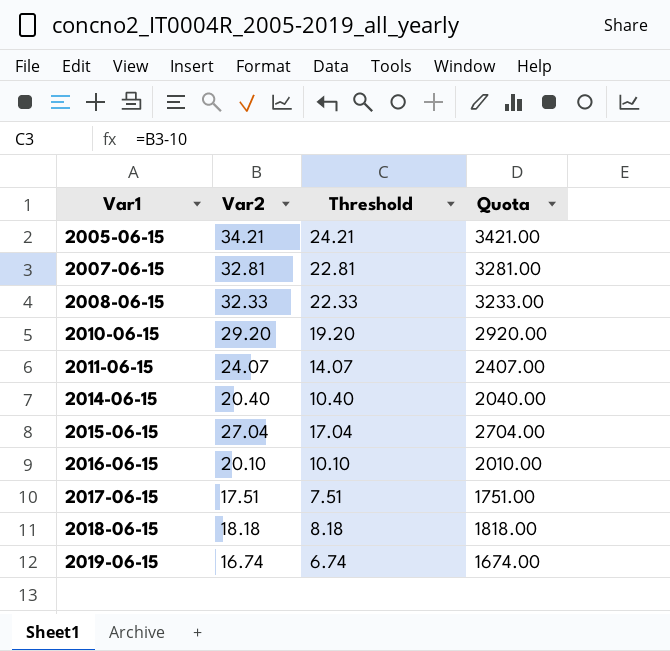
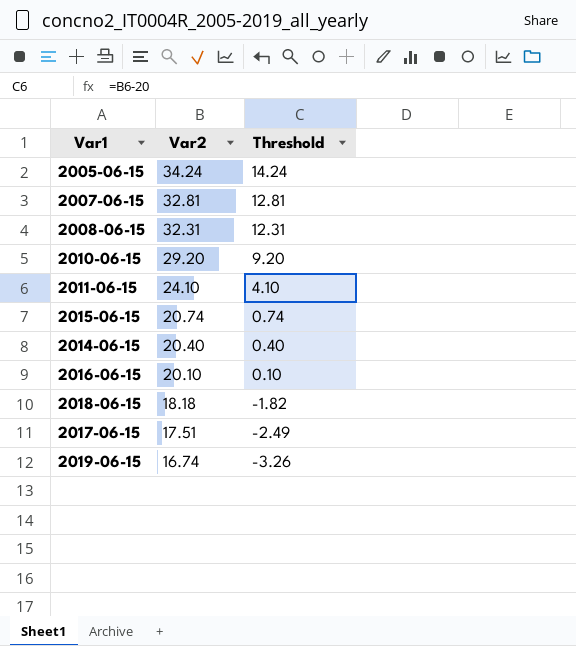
row order: Var1 ascending -> Var2 descending
column Quota | formula: [Var2] * 100 -> none
column Threshold | formula: [Var2] - 10 -> [Var2] - 20
2005-06-15 | Var2: 34.21 -> 34.24
2008-06-15 | Var2: 32.33 -> 32.31
2011-06-15 | Var2: 24.07 -> 24.10
2015-06-15 | Var2: 27.04 -> 20.74

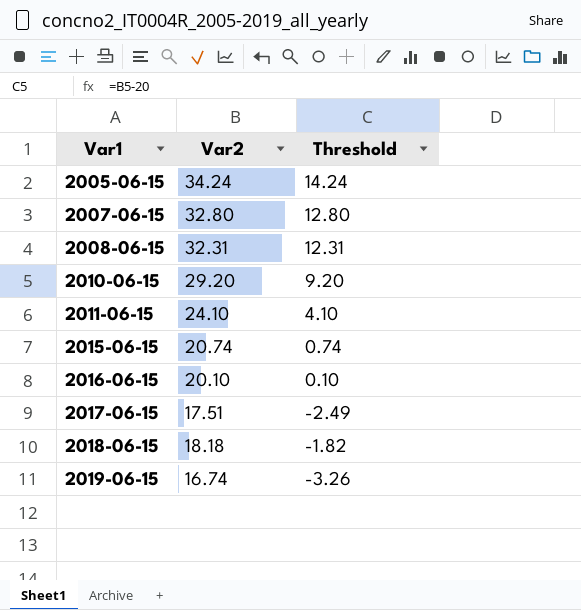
row order: Var2 descending -> Var1 ascending
row 2014-06-15: 20.40 | 0.40 -> none
2007-06-15 | Var2: 32.81 -> 32.80
2007-06-15 | Threshold: 12.81 -> 12.80

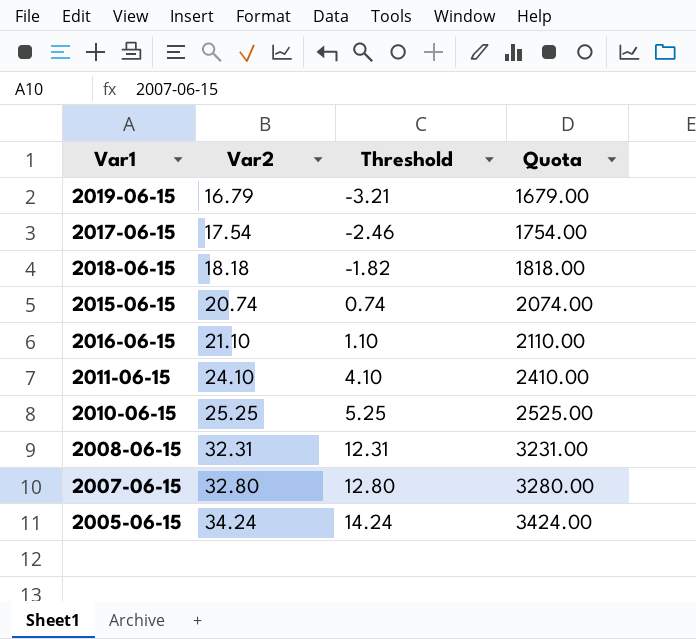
row order: Var1 ascending -> Var2 ascending
column Quota | formula: none -> [Var2] * 100
2019-06-15 | Var2: 16.74 -> 16.79
2019-06-15 | Threshold: -3.26 -> -3.21
2017-06-15 | Var2: 17.51 -> 17.54
2017-06-15 | Threshold: -2.49 -> -2.46
2016-06-15 | Var2: 20.10 -> 21.10
2016-06-15 | Threshold: 0.10 -> 1.10
2010-06-15 | Var2: 29.20 -> 25.25
2010-06-15 | Threshold: 9.20 -> 5.25

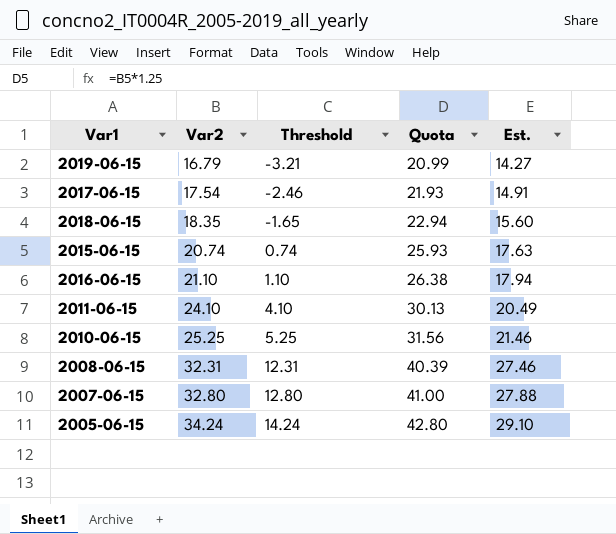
column Quota | formula: [Var2] * 100 -> [Var2] * 1.25
column Est. | formula: none -> [Var2] * 0.85
2018-06-15 | Var2: 18.18 -> 18.35
2018-06-15 | Threshold: -1.82 -> -1.65

